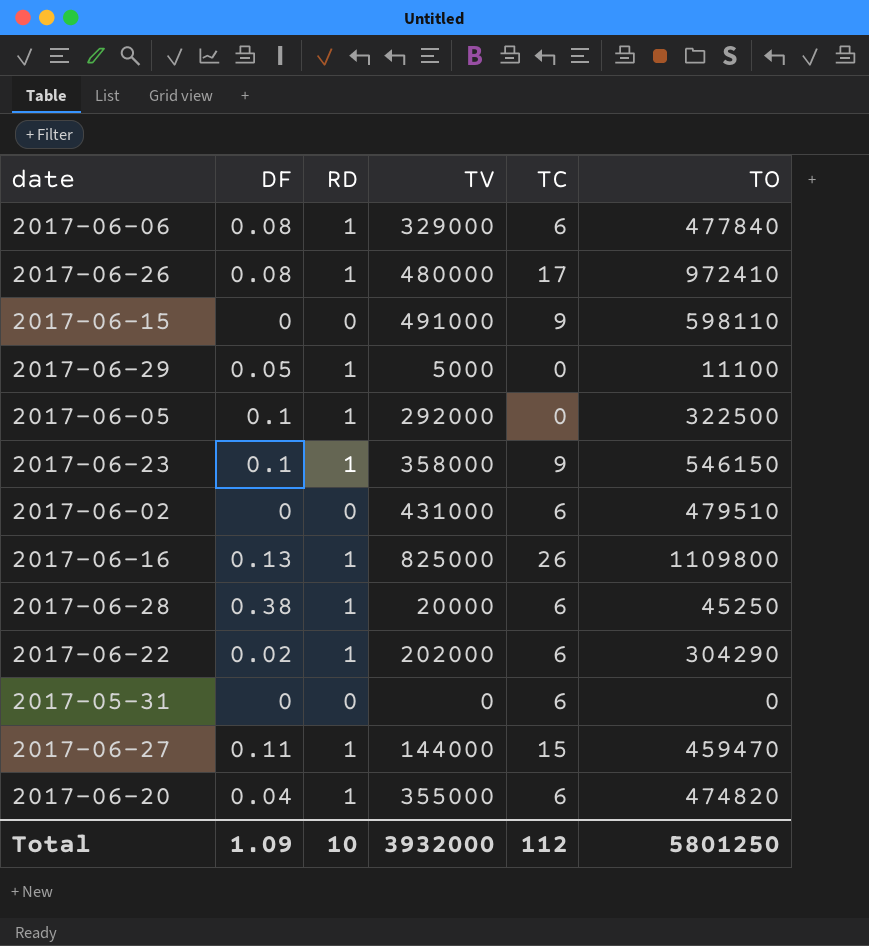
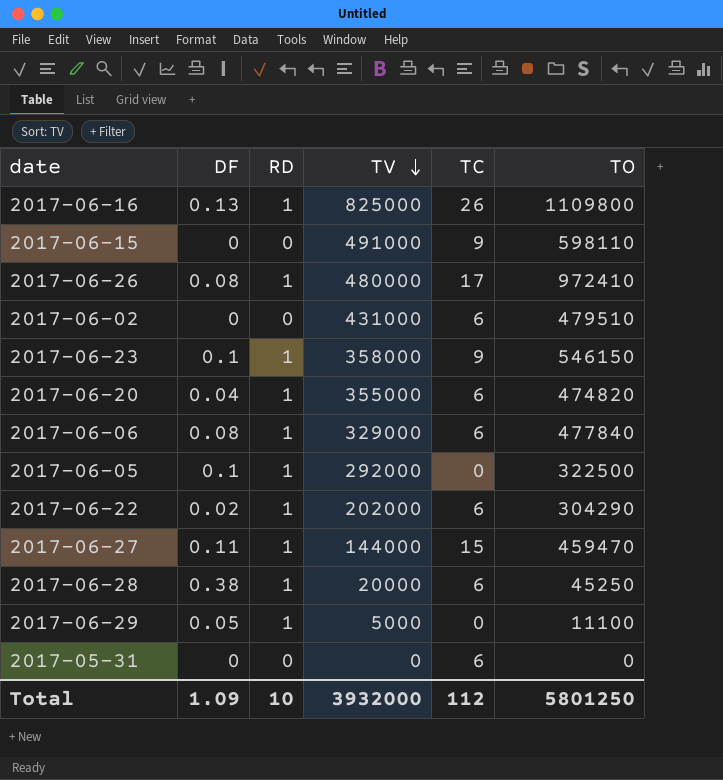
row order: none -> TV descending

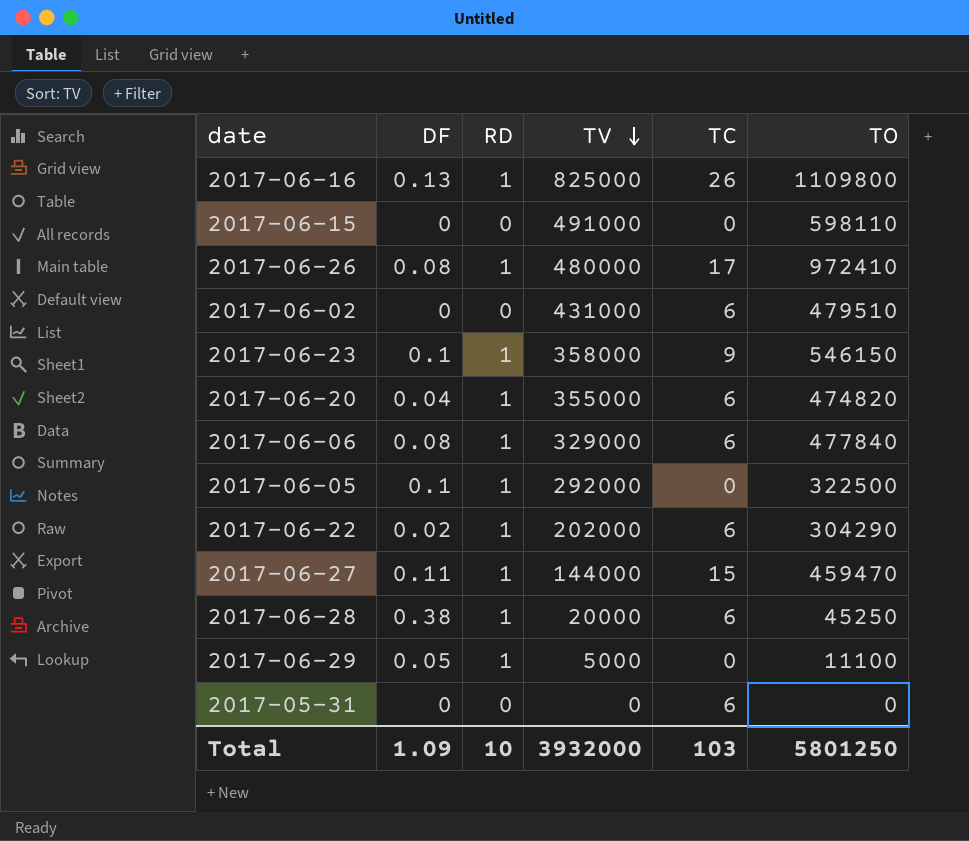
2017-06-15 | TC: 9 -> 0
Total | TC: 112 -> 103

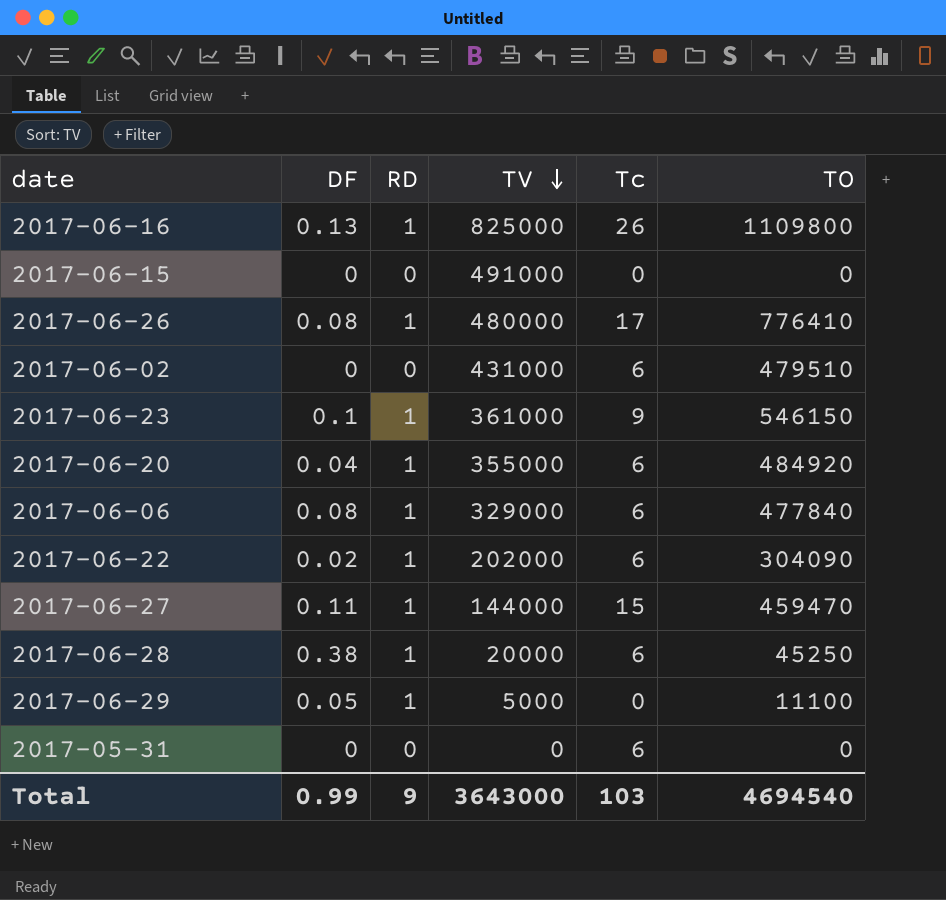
column name: TC -> Tc
row 2017-06-05: 0.1 | 1 | 292000 | 0 | 322500 -> none
2017-06-15 | TO: 598110 -> 0
2017-06-26 | TO: 972410 -> 776410
2017-06-23 | TV: 358000 -> 361000
2017-06-20 | TO: 474820 -> 484920
2017-06-22 | TO: 304290 -> 304090
Total | DF: 1.09 -> 0.99
Total | RD: 10 -> 9
Total | TV: 3932000 -> 3643000
Total | TO: 5801250 -> 4694540

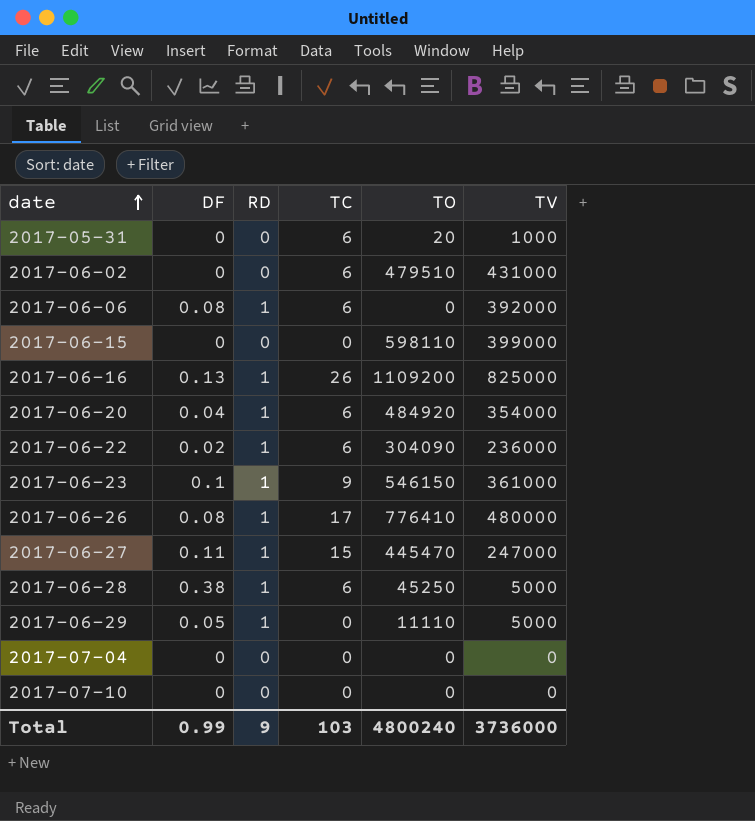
row order: TV descending -> date ascending
column name: Tc -> TC
column TV | position: 4 -> 6
2017-05-31 | TO: 0 -> 20
2017-05-31 | TV: 0 -> 1000
2017-06-06 | TO: 477840 -> 0
2017-06-06 | TV: 329000 -> 392000
2017-06-15 | TO: 0 -> 598110
2017-06-15 | TV: 491000 -> 399000
2017-06-16 | TO: 1109800 -> 1109200
2017-06-20 | TV: 355000 -> 354000
2017-06-22 | TV: 202000 -> 236000
2017-06-27 | TO: 459470 -> 445470
2017-06-27 | TV: 144000 -> 247000
2017-06-28 | TV: 20000 -> 5000
2017-06-29 | TO: 11100 -> 11110
row 2017-07-04: none -> 0 | 0 | 0 | 0 | 0
row 2017-07-10: none -> 0 | 0 | 0 | 0 | 0
Total | TO: 4694540 -> 4800240
Total | TV: 3643000 -> 3736000

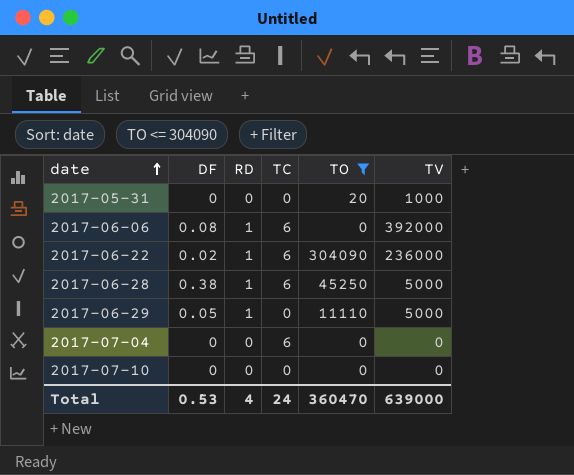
filter: none -> TO <= 304090
2017-05-31 | TC: 6 -> 0
2017-07-04 | TC: 0 -> 6
Total | DF: 0.99 -> 0.53
Total | RD: 9 -> 4
Total | TC: 103 -> 24
Total | TO: 4800240 -> 360470
Total | TV: 3736000 -> 639000

